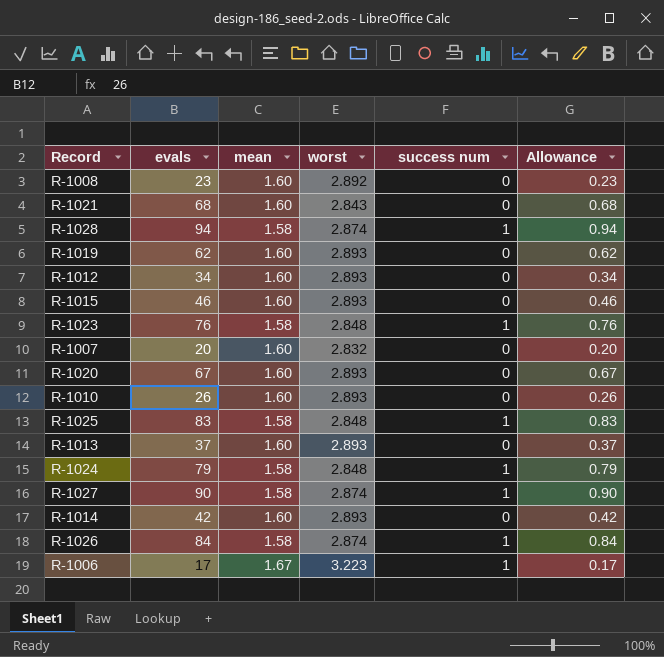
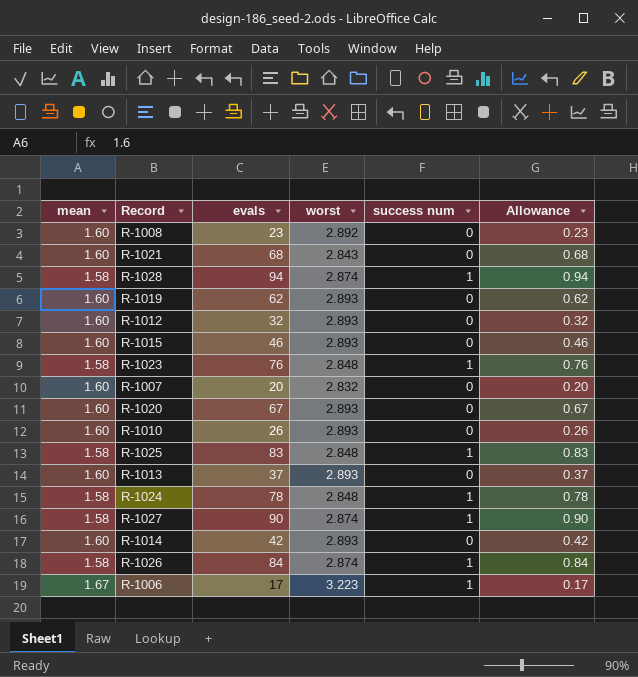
column mean | position: 3 -> 1
R-1012 | evals: 34 -> 32
R-1012 | Allowance: 0.34 -> 0.32
R-1024 | evals: 79 -> 78
R-1024 | Allowance: 0.79 -> 0.78

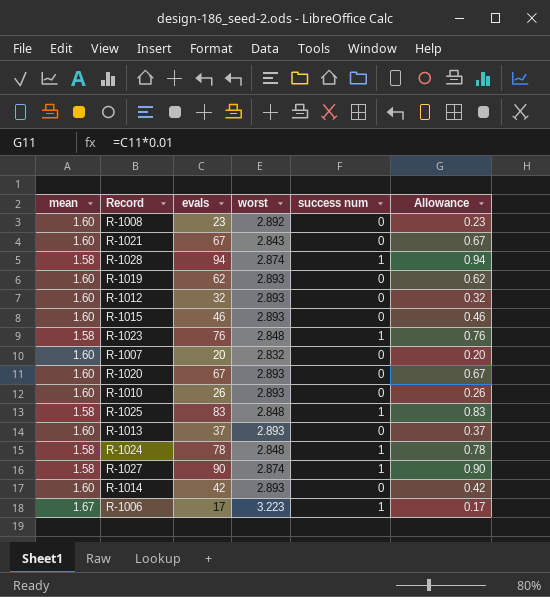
row R-1026: 1.58 | 84 | 2.874 | 1 | 0.84 -> none
R-1021 | evals: 68 -> 67
R-1021 | Allowance: 0.68 -> 0.67

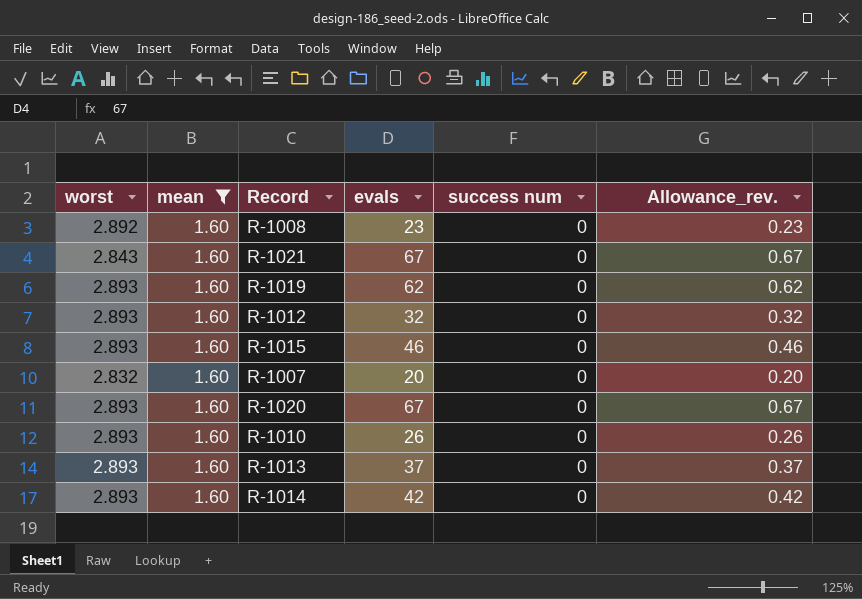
filter: none -> mean = 1.60
column worst | position: 4 -> 1
column name: Allowance -> Allowance_rev.

